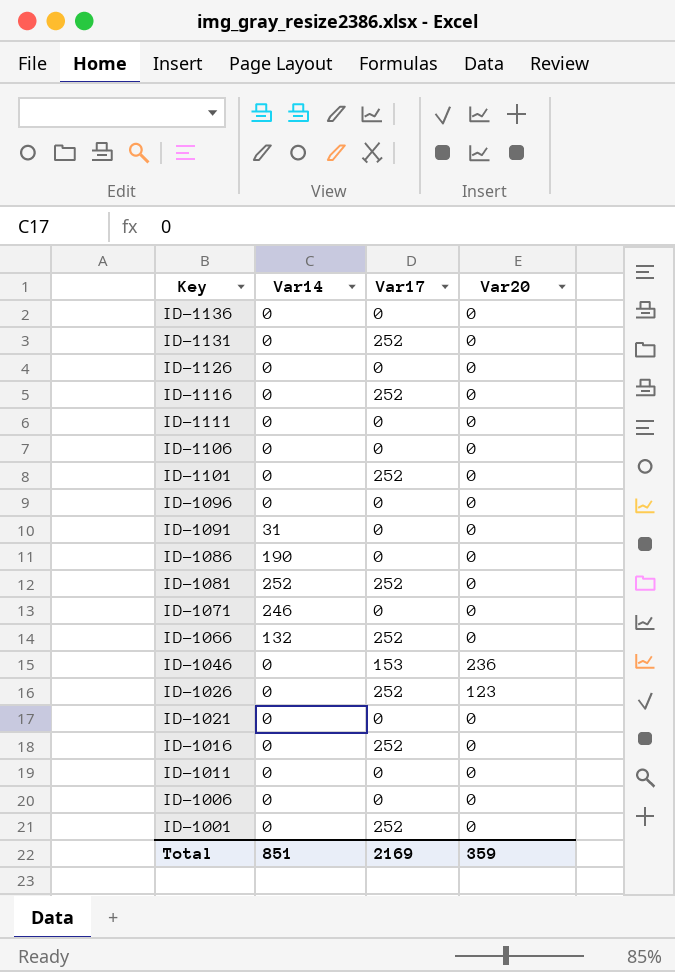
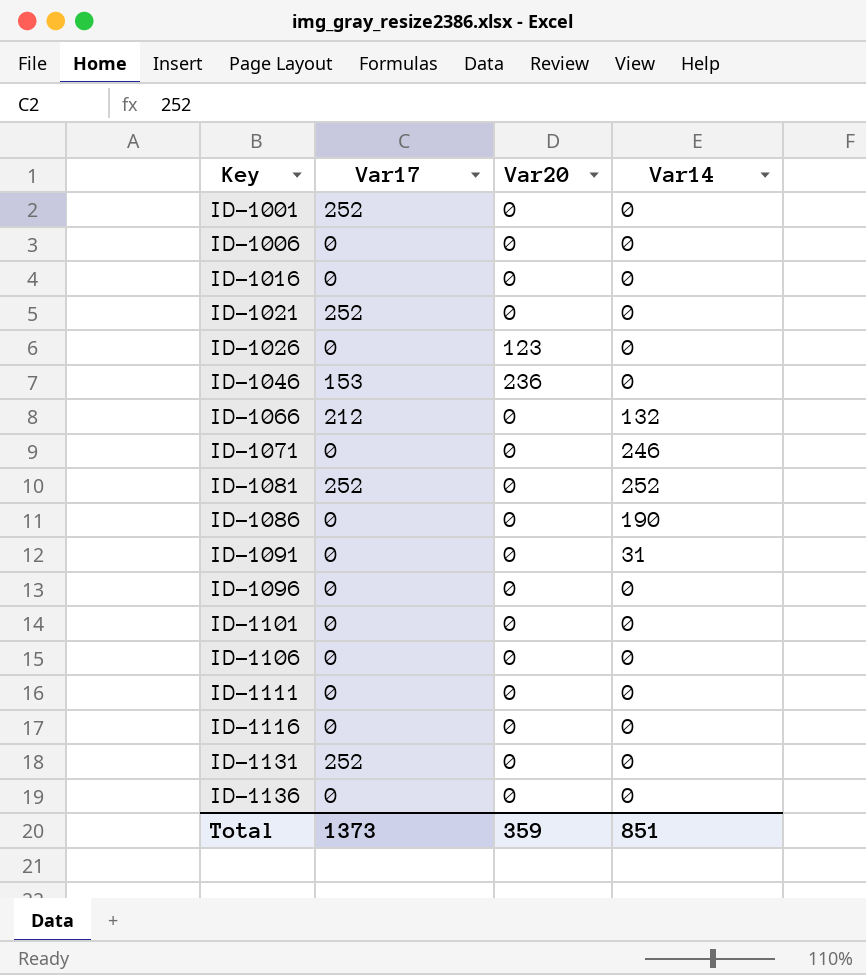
row order: Key descending -> Key ascending
column Var14 | position: 2 -> 4
row ID-1126: 0 | 0 | 0 -> none
row ID-1011: 0 | 0 | 0 -> none
ID-1016 | Var17: 252 -> 0
ID-1021 | Var17: 0 -> 252
ID-1026 | Var17: 252 -> 0
ID-1066 | Var17: 252 -> 212
ID-1101 | Var17: 252 -> 0
ID-1116 | Var17: 252 -> 0
Total | Var17: 2169 -> 1373

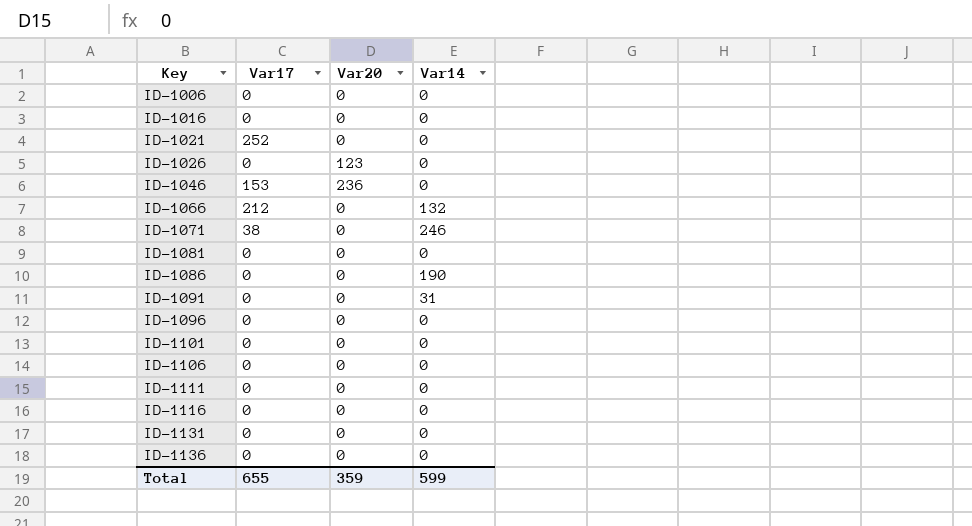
row ID-1001: 252 | 0 | 0 -> none
ID-1071 | Var17: 0 -> 38
ID-1081 | Var17: 252 -> 0
ID-1081 | Var14: 252 -> 0
ID-1131 | Var17: 252 -> 0
Total | Var17: 1373 -> 655
Total | Var14: 851 -> 599

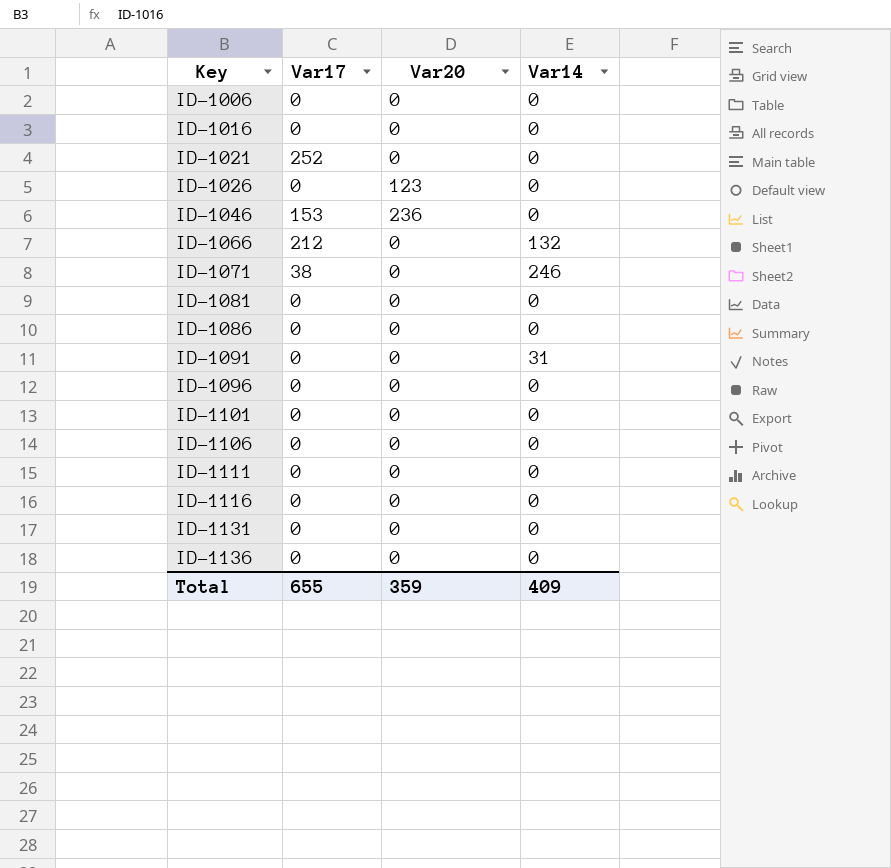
ID-1086 | Var14: 190 -> 0
Total | Var14: 599 -> 409

